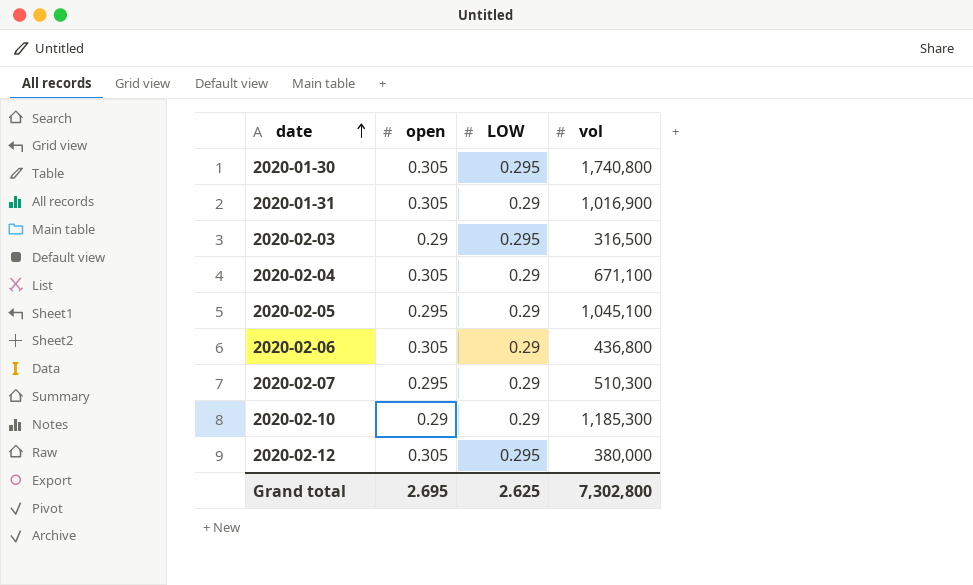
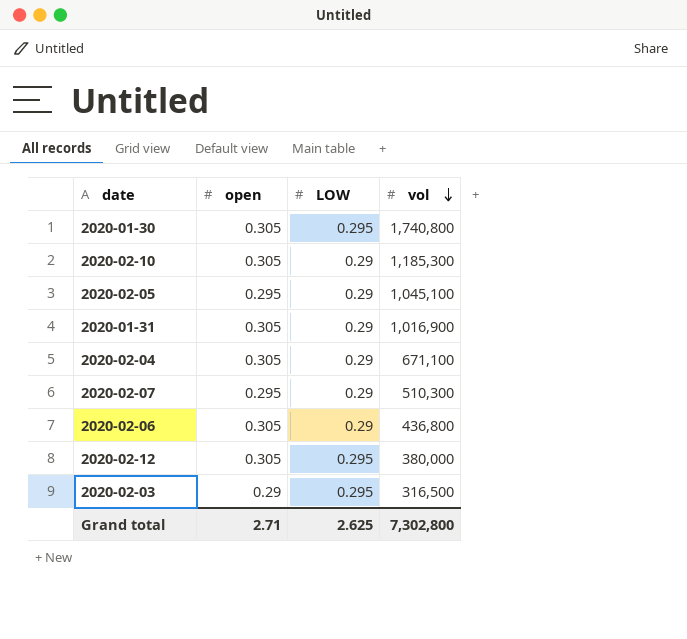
row order: date ascending -> vol descending
2020-02-10 | open: 0.29 -> 0.305
Grand total | open: 2.695 -> 2.71

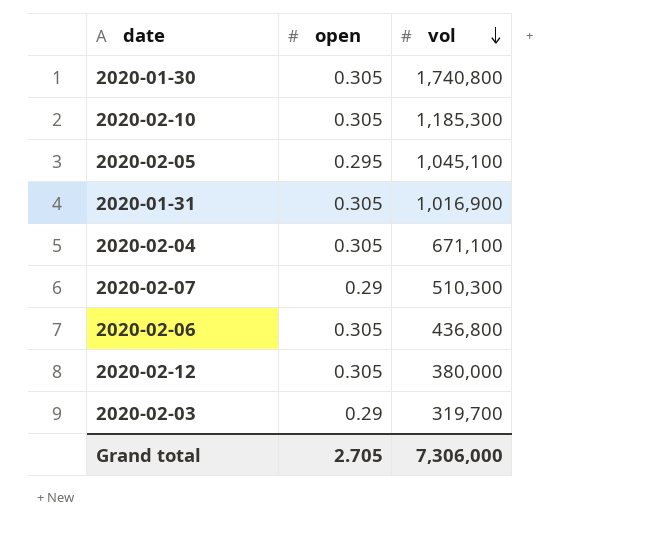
column LOW | position: 3 -> none
2020-02-07 | open: 0.295 -> 0.29
2020-02-03 | vol: 316,500 -> 319,700
Grand total | open: 2.71 -> 2.705
Grand total | vol: 7,302,800 -> 7,306,000

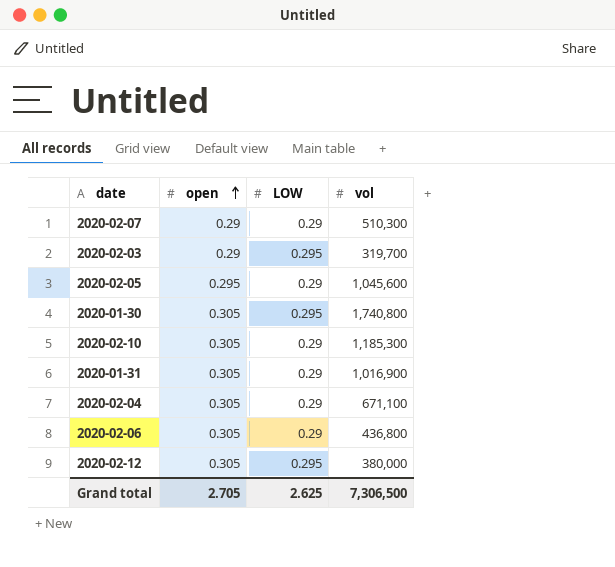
row order: vol descending -> open ascending
column LOW | position: none -> 3
2020-02-05 | vol: 1,045,100 -> 1,045,600
Grand total | vol: 7,306,000 -> 7,306,500

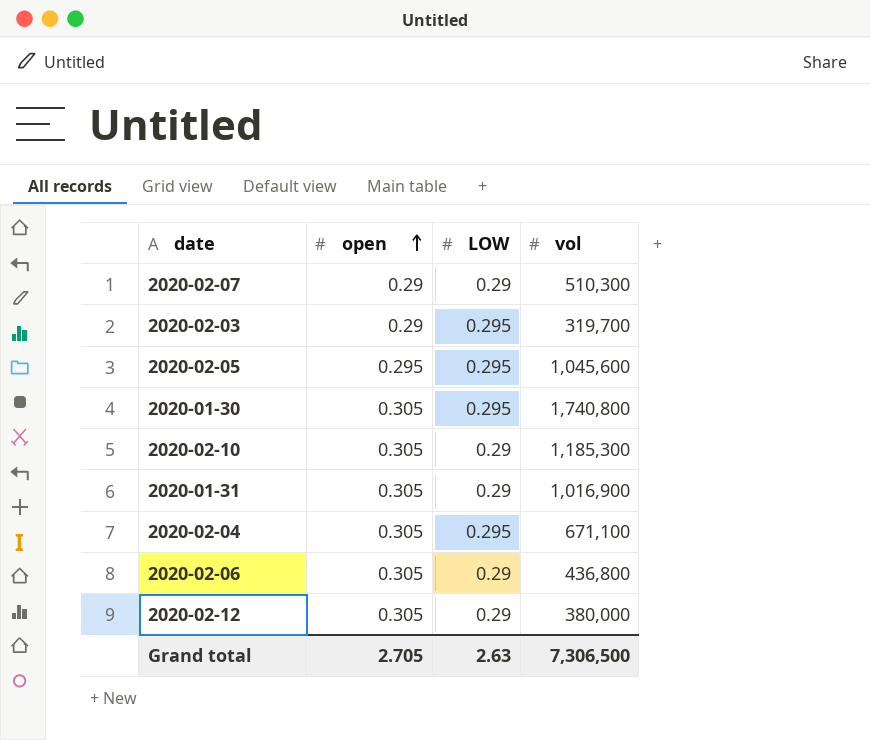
2020-02-05 | LOW: 0.29 -> 0.295
2020-02-04 | LOW: 0.29 -> 0.295
2020-02-12 | LOW: 0.295 -> 0.29
Grand total | LOW: 2.625 -> 2.63

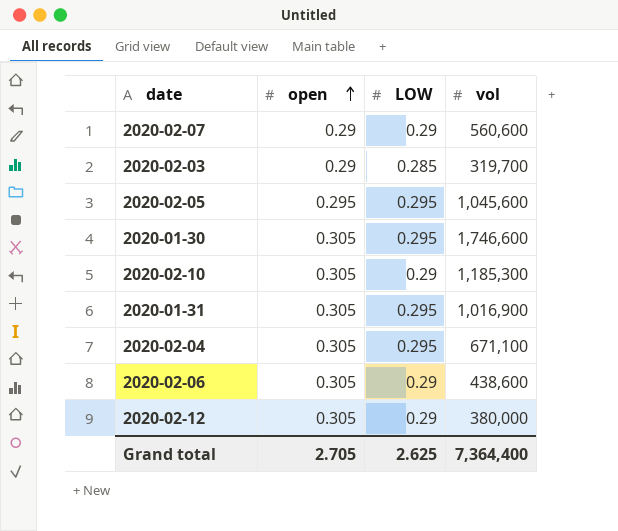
2020-02-07 | vol: 510,300 -> 560,600
2020-02-03 | LOW: 0.295 -> 0.285
2020-01-30 | vol: 1,740,800 -> 1,746,600
2020-01-31 | LOW: 0.29 -> 0.295
2020-02-06 | vol: 436,800 -> 438,600
Grand total | LOW: 2.63 -> 2.625
Grand total | vol: 7,306,500 -> 7,364,400

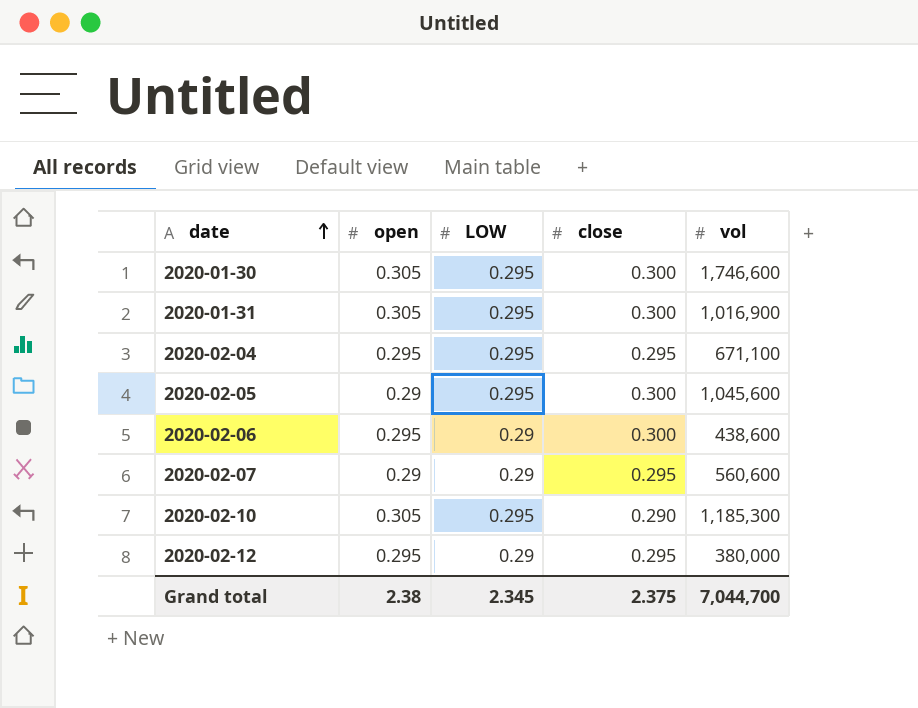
row order: open ascending -> date ascending
column close | position: none -> 4
row 2020-02-03: 0.29 | 0.285 | 319,700 -> none
2020-02-04 | open: 0.305 -> 0.295
2020-02-05 | open: 0.295 -> 0.29
2020-02-06 | open: 0.305 -> 0.295
2020-02-10 | LOW: 0.29 -> 0.295
2020-02-12 | open: 0.305 -> 0.295
Grand total | open: 2.705 -> 2.38
Grand total | LOW: 2.625 -> 2.345
Grand total | vol: 7,364,400 -> 7,044,700

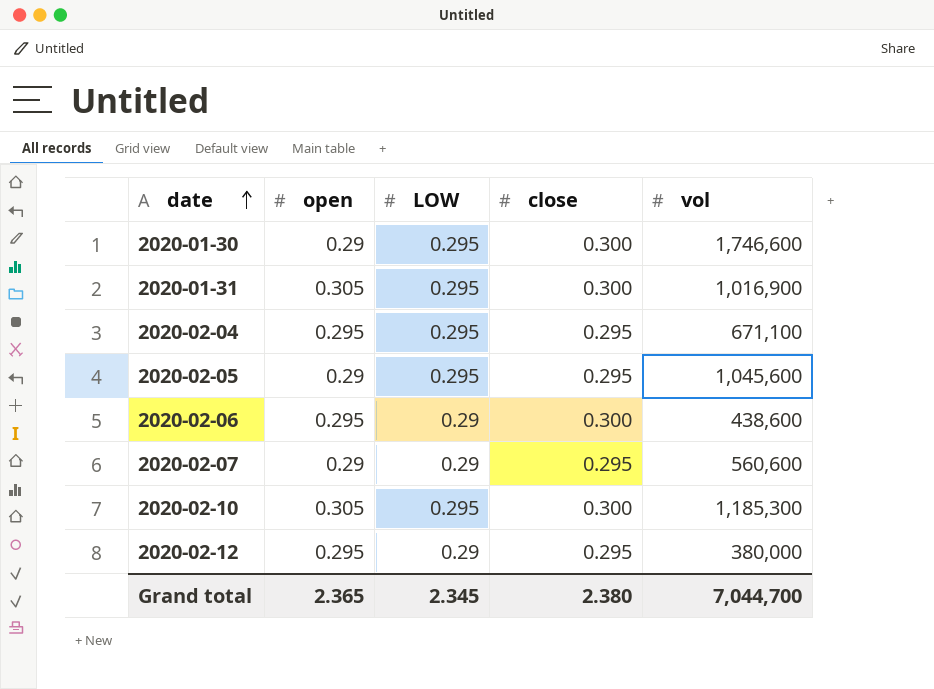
2020-01-30 | open: 0.305 -> 0.29
2020-02-05 | close: 0.300 -> 0.295
2020-02-10 | close: 0.290 -> 0.300
Grand total | open: 2.38 -> 2.365
Grand total | close: 2.375 -> 2.380

